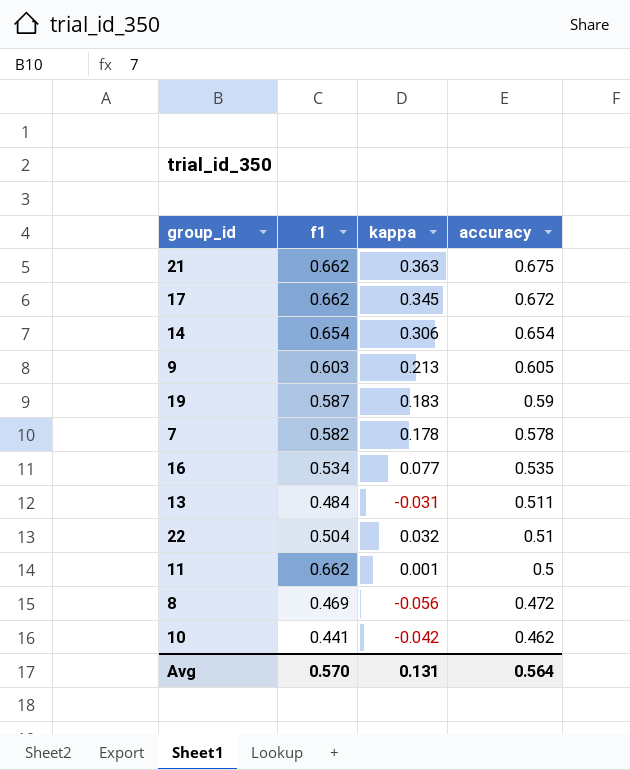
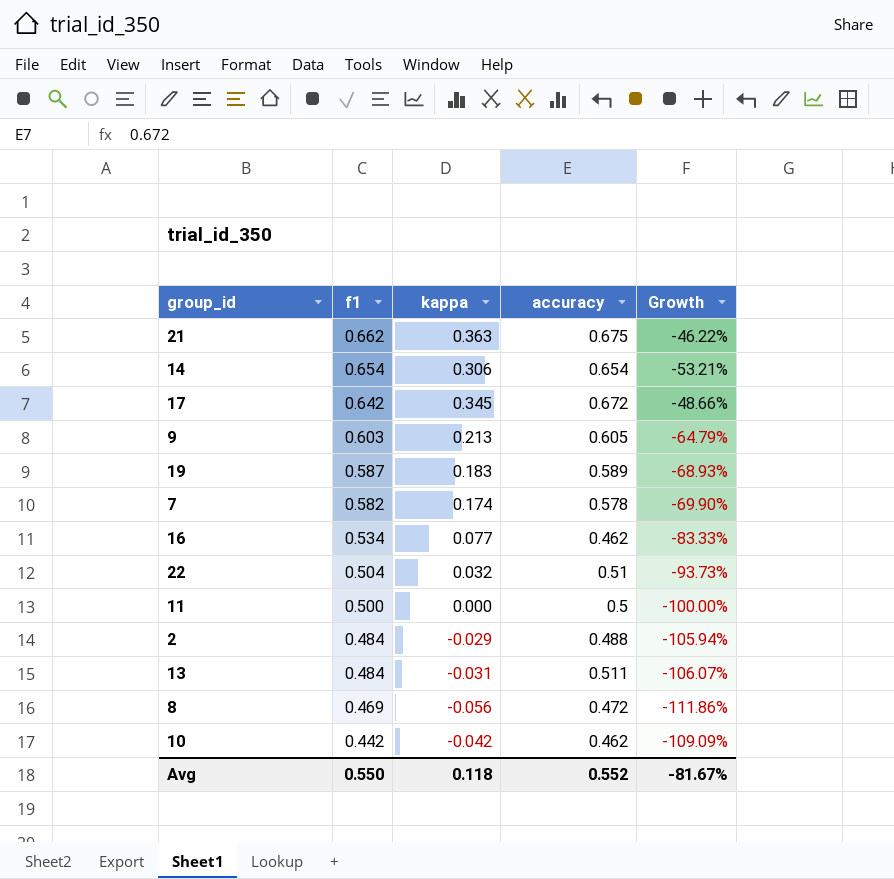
row order: accuracy descending -> f1 descending
column Growth | formula: none -> ([kappa] - [accuracy]) / [accuracy]
17 | f1: 0.662 -> 0.642
19 | accuracy: 0.59 -> 0.589
7 | kappa: 0.178 -> 0.174
16 | accuracy: 0.535 -> 0.462
11 | f1: 0.662 -> 0.500
11 | kappa: 0.001 -> 0.000
row 2: none -> 0.484 | -0.029 | 0.488 | -105.94%
10 | f1: 0.441 -> 0.442
Avg | f1: 0.570 -> 0.550
Avg | kappa: 0.131 -> 0.118
Avg | accuracy: 0.564 -> 0.552

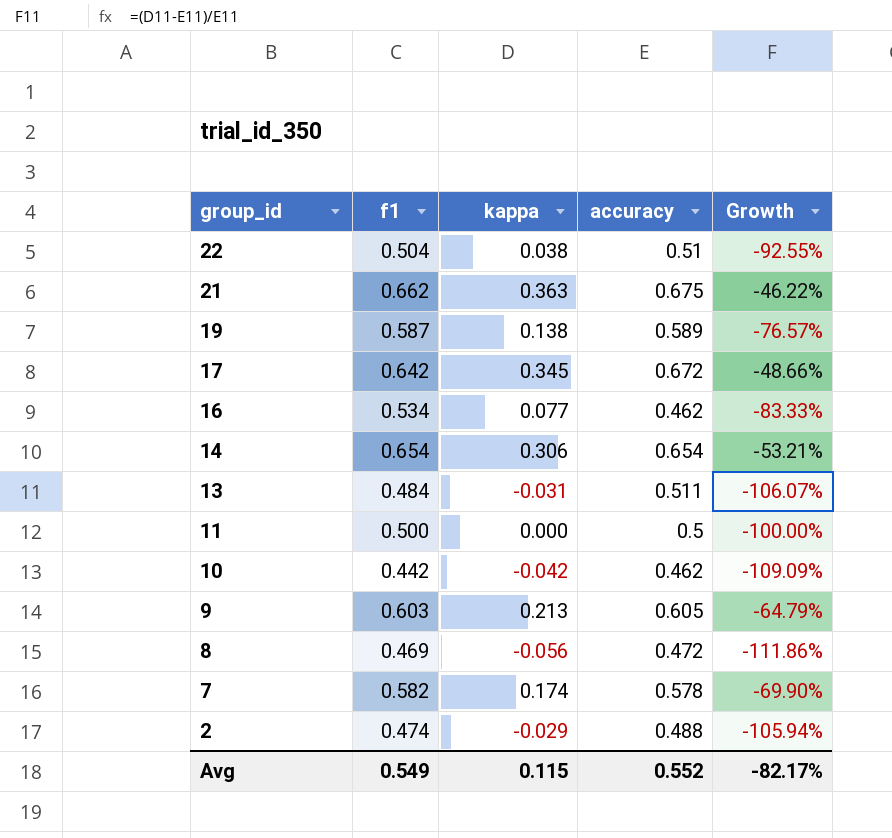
row order: f1 descending -> group_id descending
22 | kappa: 0.032 -> 0.038
22 | Growth: -93.73% -> -92.55%
19 | kappa: 0.183 -> 0.138
19 | Growth: -68.93% -> -76.57%
2 | f1: 0.484 -> 0.474
Avg | f1: 0.550 -> 0.549
Avg | kappa: 0.118 -> 0.115
Avg | Growth: -81.67% -> -82.17%

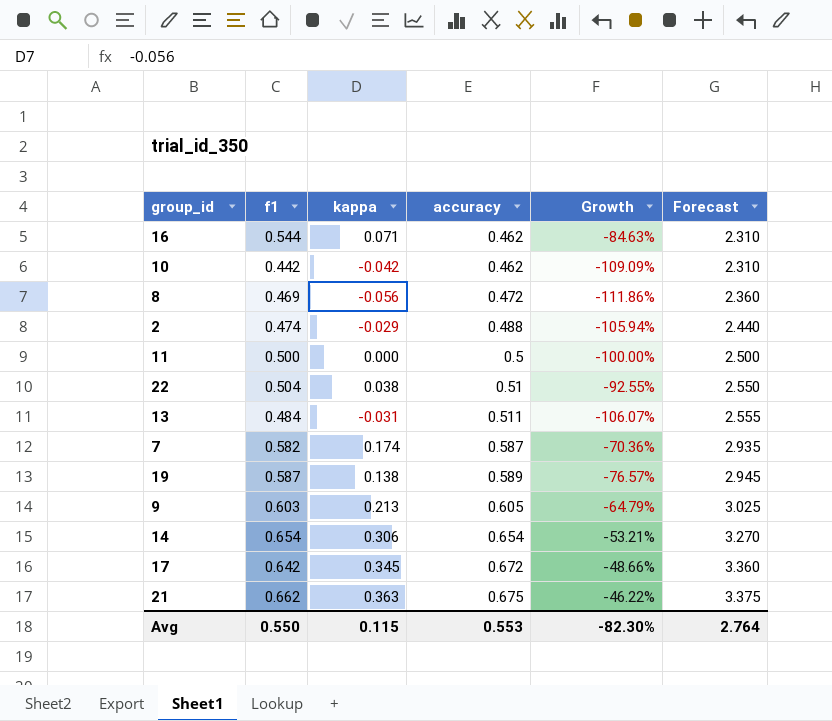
row order: group_id descending -> accuracy ascending
column Forecast | formula: none -> [accuracy] * 5
16 | f1: 0.534 -> 0.544
16 | kappa: 0.077 -> 0.071
16 | Growth: -83.33% -> -84.63%
7 | accuracy: 0.578 -> 0.587
7 | Growth: -69.90% -> -70.36%
Avg | f1: 0.549 -> 0.550
Avg | accuracy: 0.552 -> 0.553
Avg | Growth: -82.17% -> -82.30%

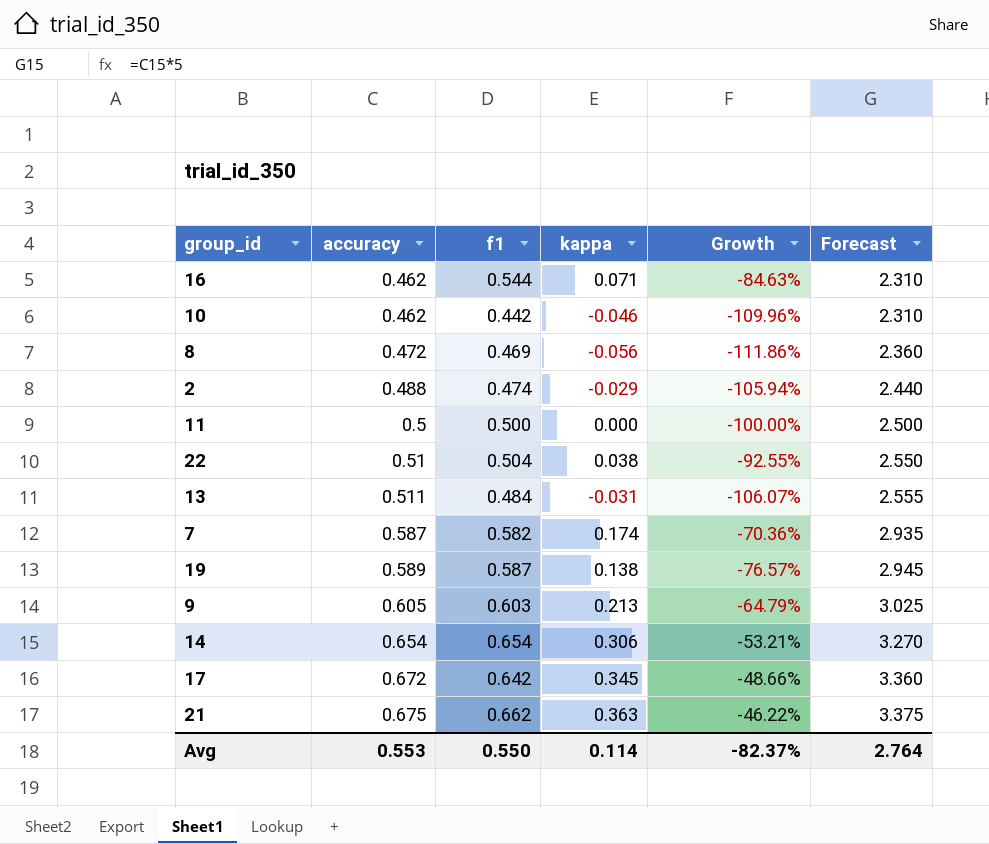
column accuracy | position: 4 -> 2
10 | kappa: -0.042 -> -0.046
10 | Growth: -109.09% -> -109.96%
Avg | kappa: 0.115 -> 0.114
Avg | Growth: -82.30% -> -82.37%

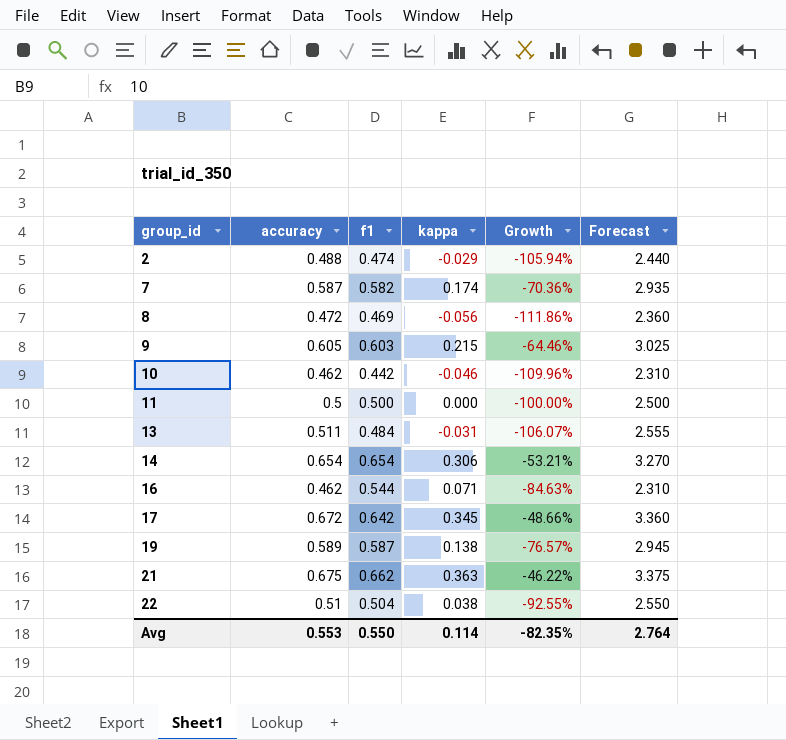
row order: accuracy ascending -> group_id ascending
9 | kappa: 0.213 -> 0.215
9 | Growth: -64.79% -> -64.46%
Avg | Growth: -82.37% -> -82.35%

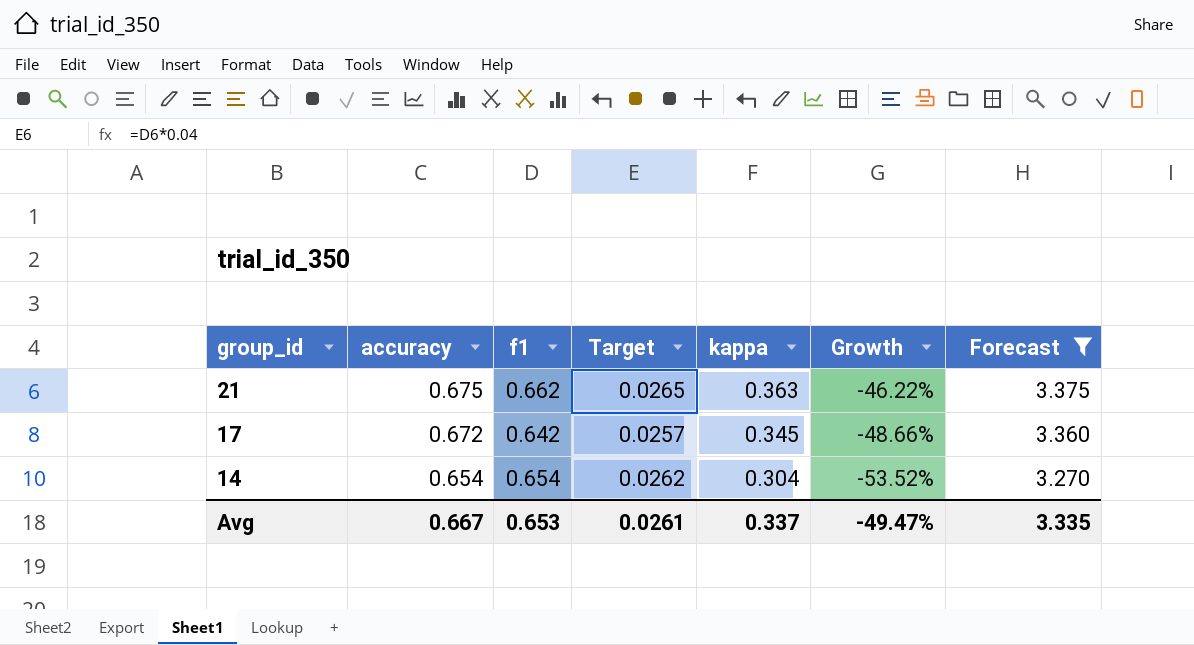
filter: none -> Forecast >= 3.270
row order: group_id ascending -> group_id descending
column Target | formula: none -> [f1] * 0.04
14 | kappa: 0.306 -> 0.304
14 | Growth: -53.21% -> -53.52%
Avg | accuracy: 0.553 -> 0.667
Avg | f1: 0.550 -> 0.653
Avg | kappa: 0.114 -> 0.337
Avg | Growth: -82.35% -> -49.47%
Avg | Forecast: 2.764 -> 3.335

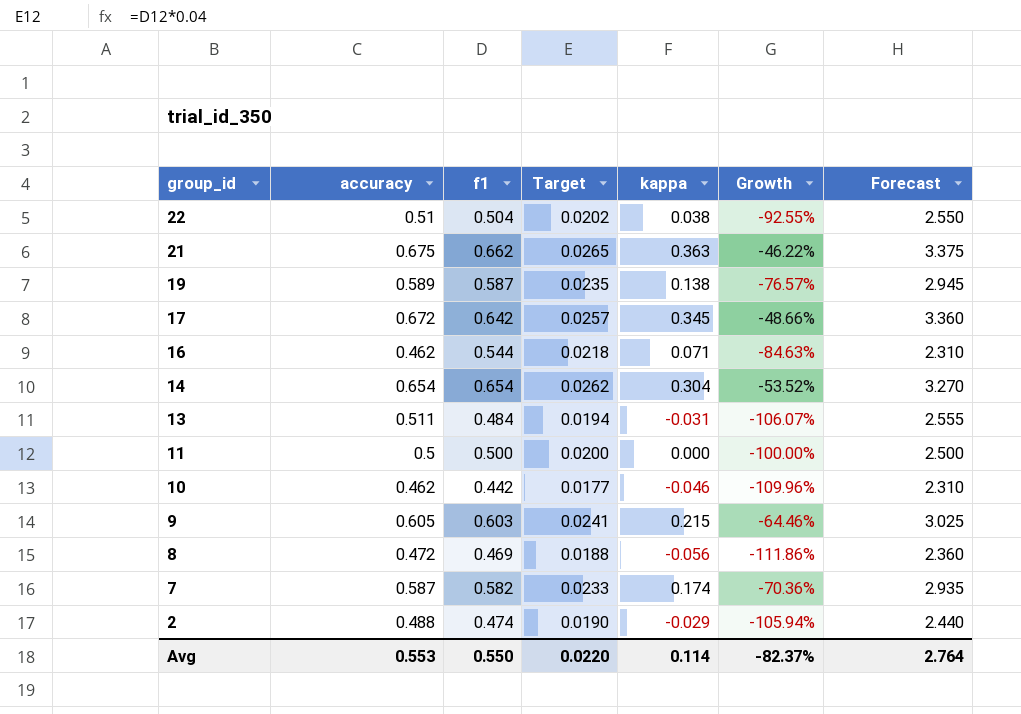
filter: Forecast >= 3.270 -> none
Avg | accuracy: 0.667 -> 0.553
Avg | f1: 0.653 -> 0.550
Avg | Target: 0.0261 -> 0.0220
Avg | kappa: 0.337 -> 0.114
Avg | Growth: -49.47% -> -82.37%
Avg | Forecast: 3.335 -> 2.764

